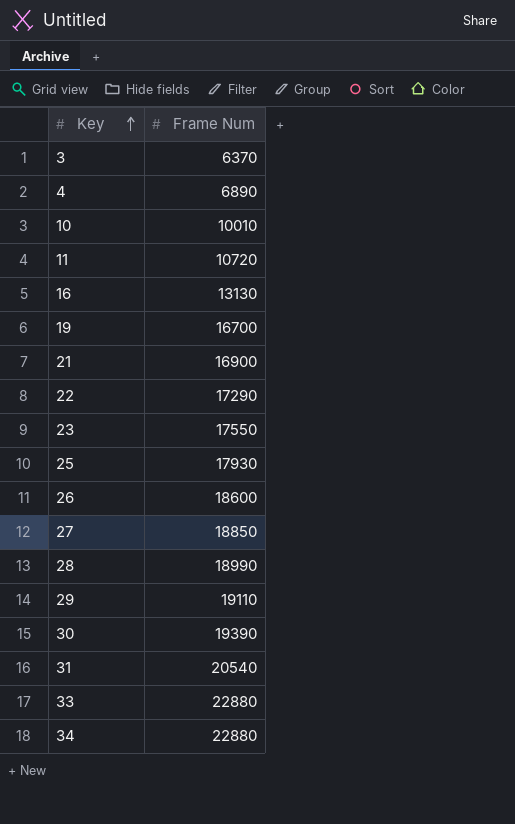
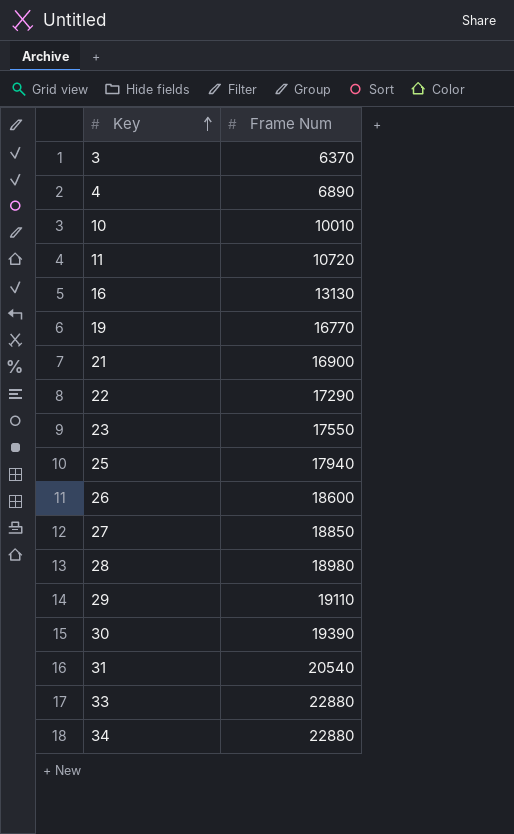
19 | Frame Num: 16700 -> 16770
25 | Frame Num: 17930 -> 17940
28 | Frame Num: 18990 -> 18980

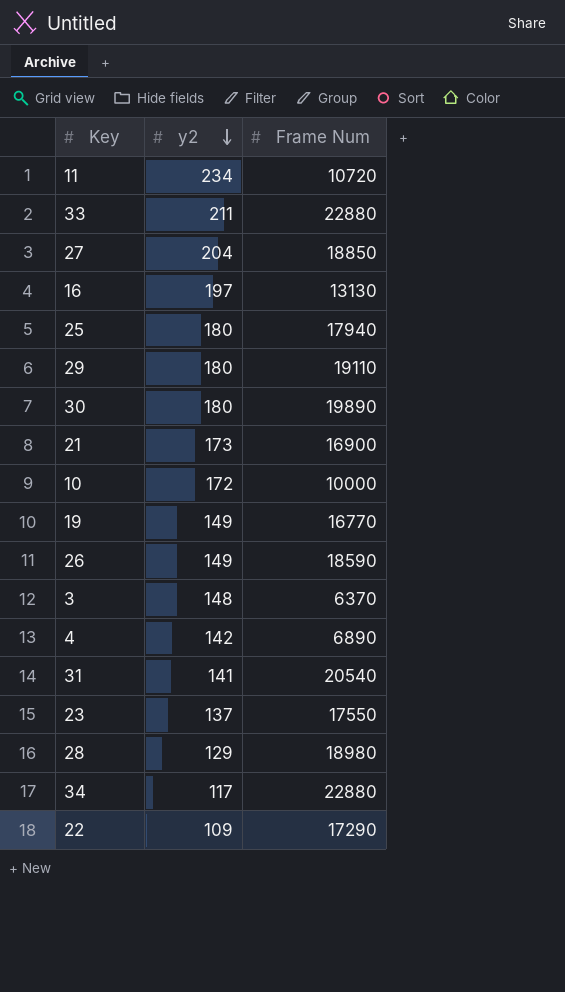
row order: Key ascending -> y2 descending
column y2 | position: none -> 2
30 | Frame Num: 19390 -> 19890
10 | Frame Num: 10010 -> 10000
26 | Frame Num: 18600 -> 18590

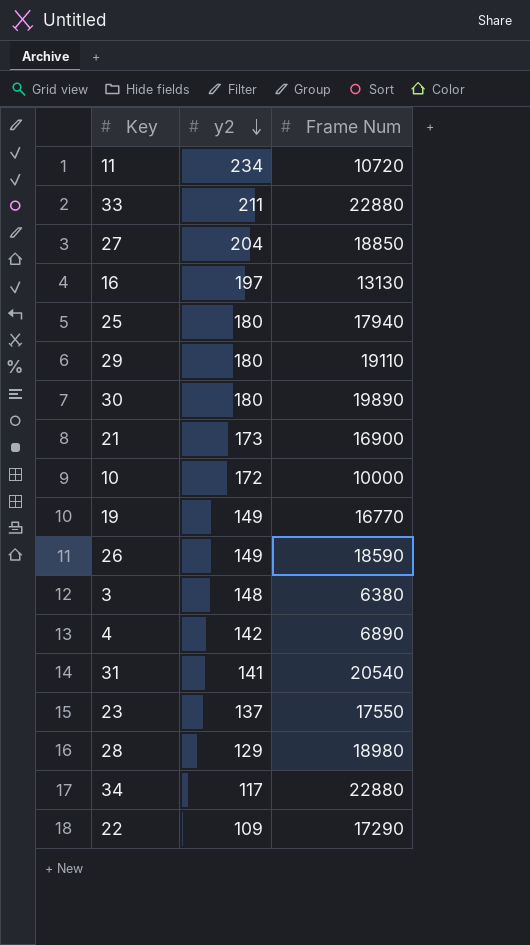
3 | Frame Num: 6370 -> 6380

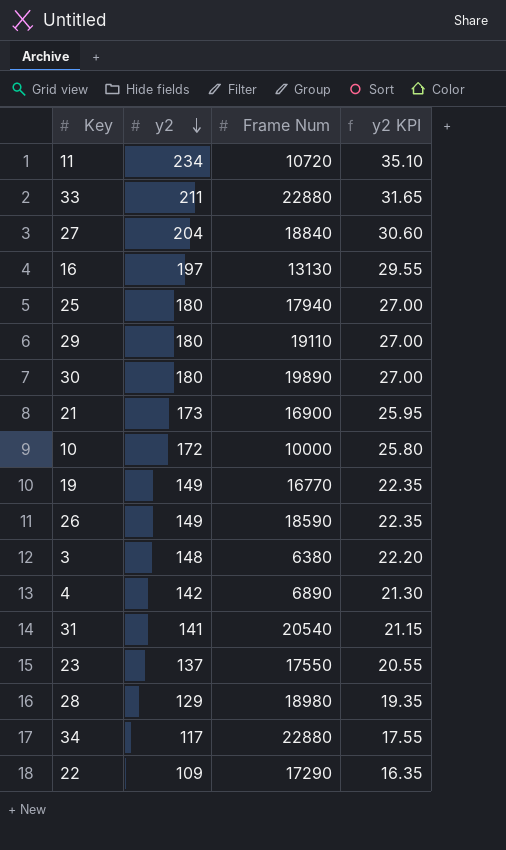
column y2 KPI | formula: none -> [y2] * 0.15
27 | Frame Num: 18850 -> 18840

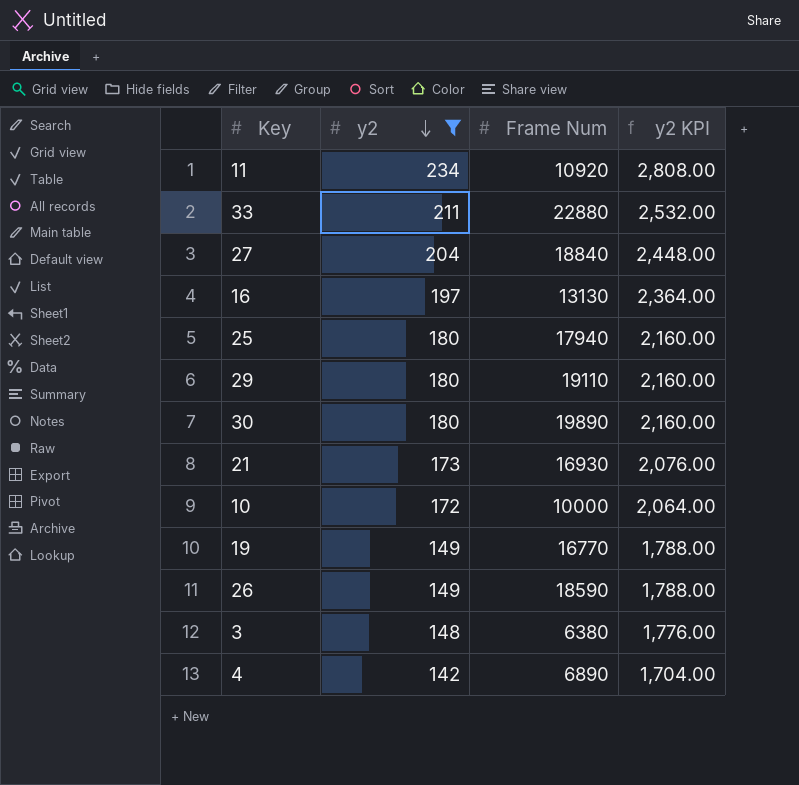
filter: none -> y2 >= 142
column y2 KPI | formula: [y2] * 0.15 -> [y2] * 12
11 | Frame Num: 10720 -> 10920
21 | Frame Num: 16900 -> 16930

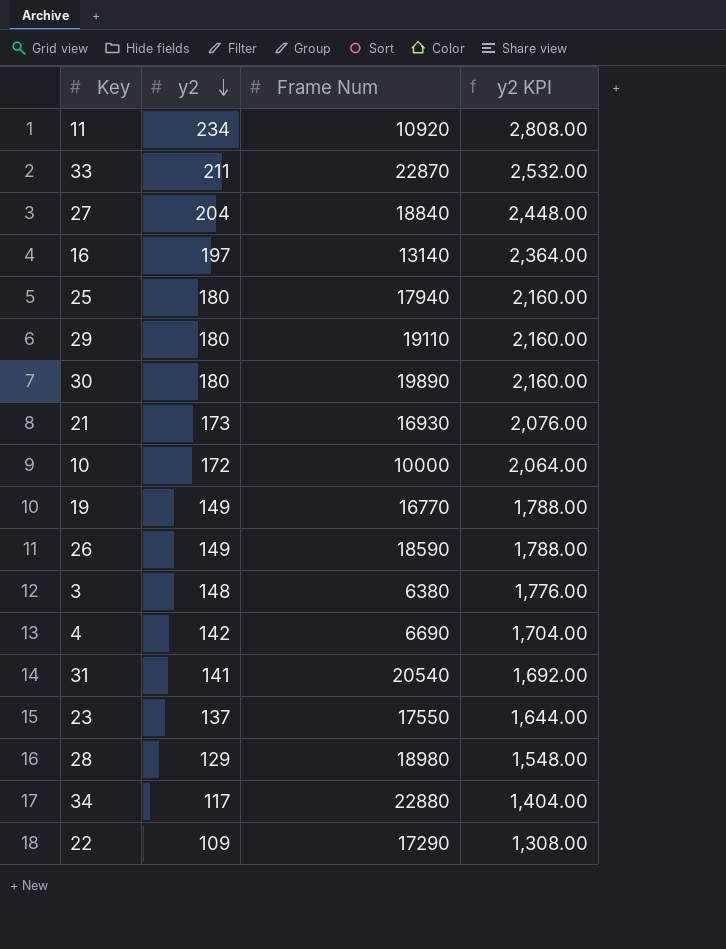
filter: y2 >= 142 -> none
33 | Frame Num: 22880 -> 22870
16 | Frame Num: 13130 -> 13140
4 | Frame Num: 6890 -> 6690

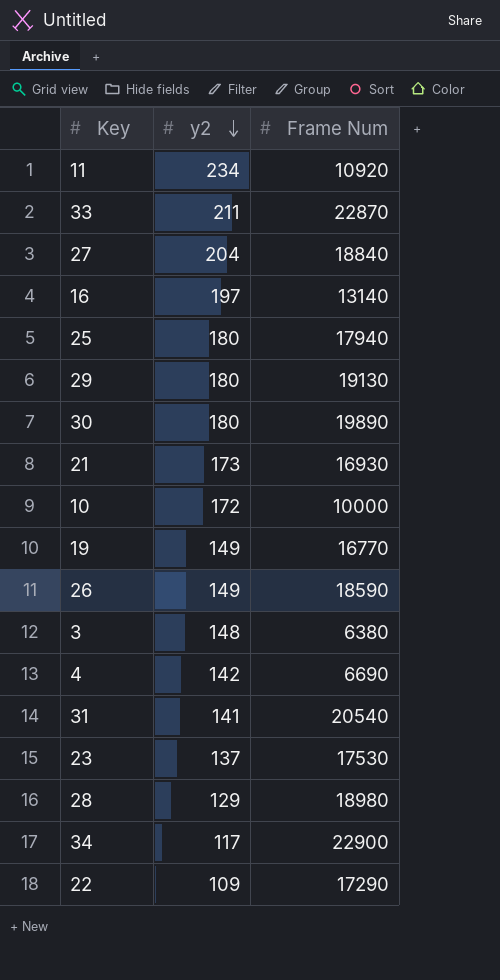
column y2 KPI | formula: [y2] * 12 -> none
29 | Frame Num: 19110 -> 19130
23 | Frame Num: 17550 -> 17530
34 | Frame Num: 22880 -> 22900

